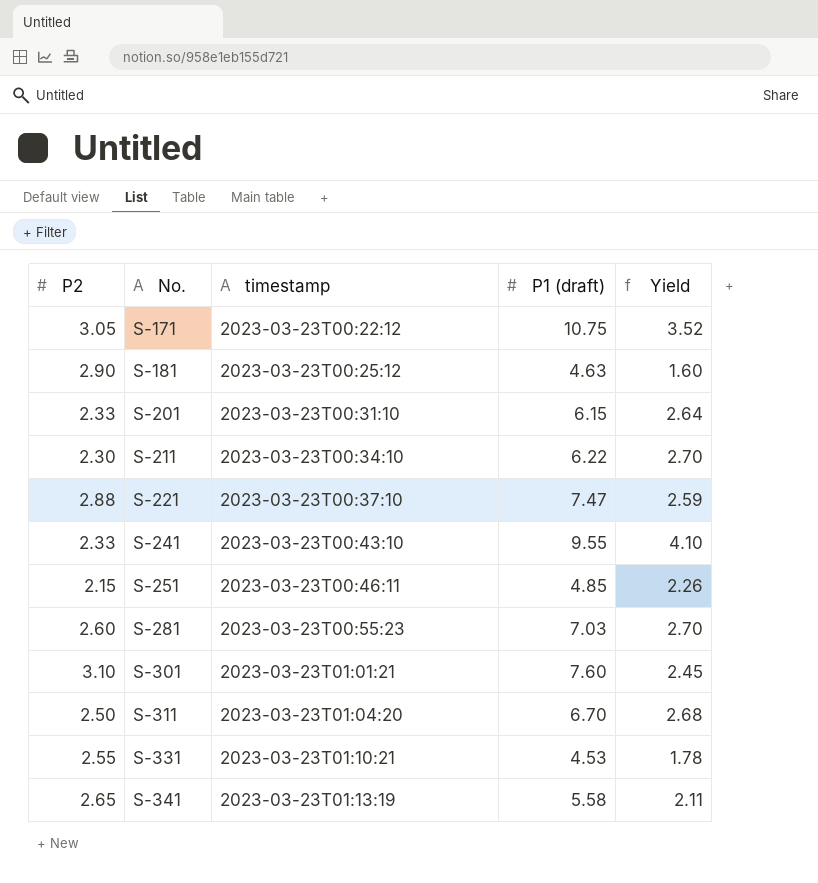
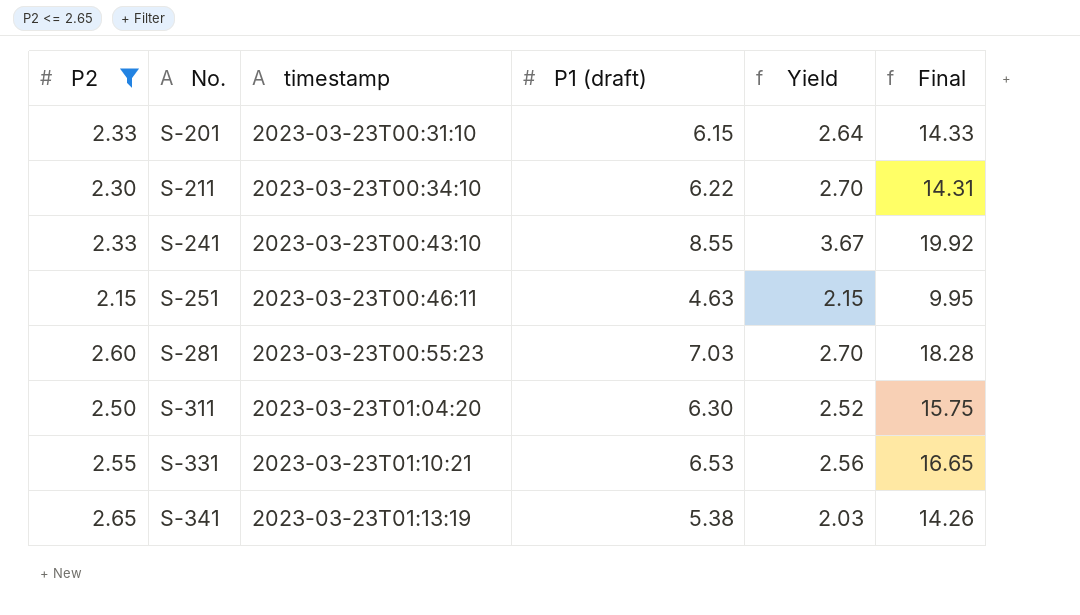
filter: none -> P2 <= 2.65
column Final | formula: none -> [P2] * [P1 (draft)]
S-241 | P1 (draft): 9.55 -> 8.55
S-241 | Yield: 4.10 -> 3.67
S-251 | P1 (draft): 4.85 -> 4.63
S-251 | Yield: 2.26 -> 2.15
S-311 | P1 (draft): 6.70 -> 6.30
S-311 | Yield: 2.68 -> 2.52
S-331 | P1 (draft): 4.53 -> 6.53
S-331 | Yield: 1.78 -> 2.56
S-341 | P1 (draft): 5.58 -> 5.38
S-341 | Yield: 2.11 -> 2.03

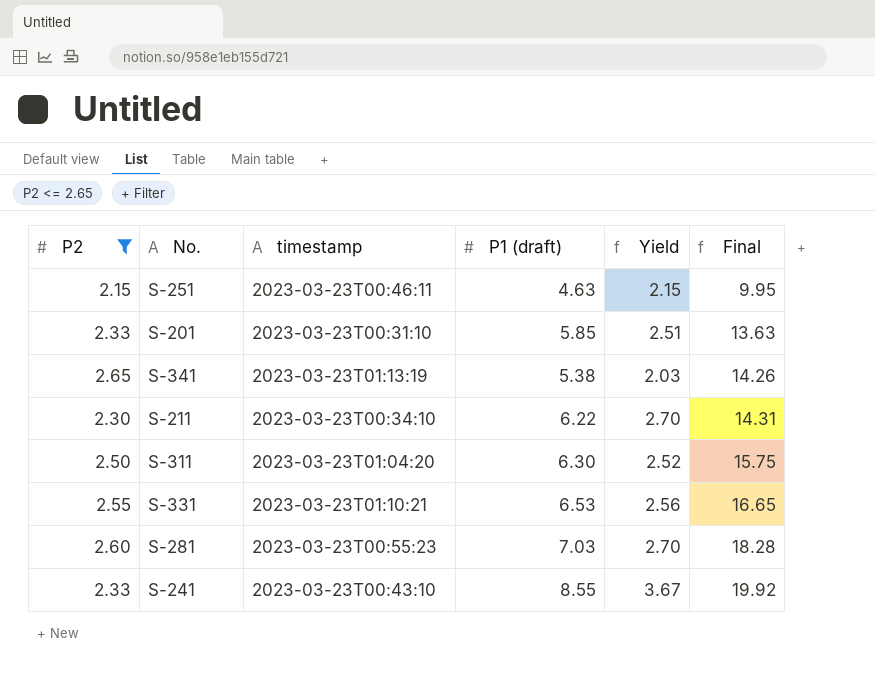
row order: No. ascending -> Final ascending
S-201 | P1 (draft): 6.15 -> 5.85
S-201 | Yield: 2.64 -> 2.51
S-201 | Final: 14.33 -> 13.63

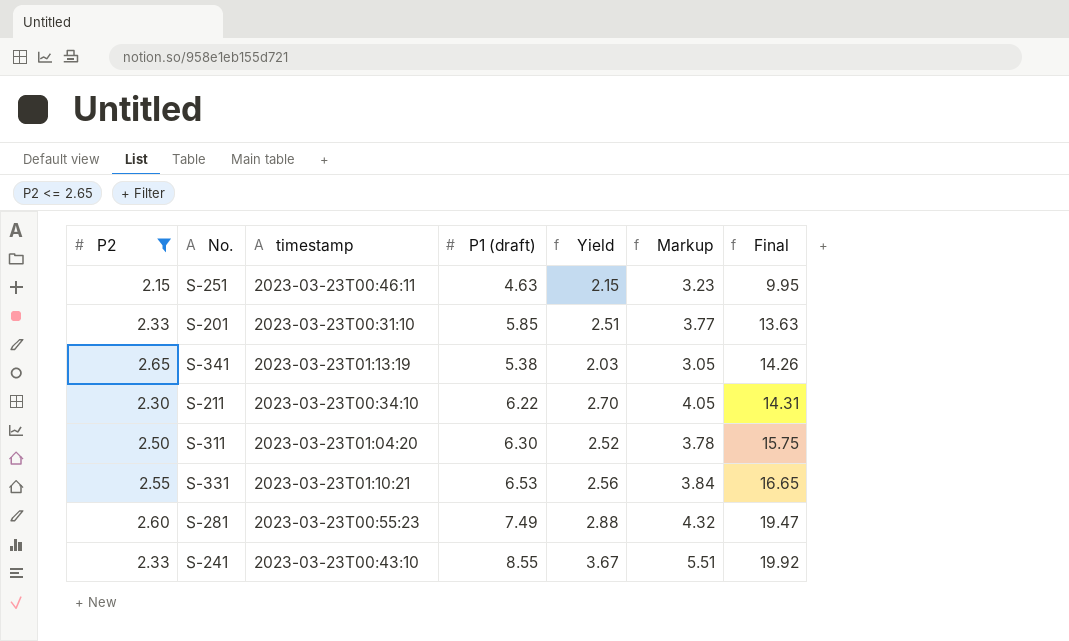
column Markup | formula: none -> [Yield] * 1.5
S-281 | P1 (draft): 7.03 -> 7.49
S-281 | Yield: 2.70 -> 2.88
S-281 | Final: 18.28 -> 19.47

